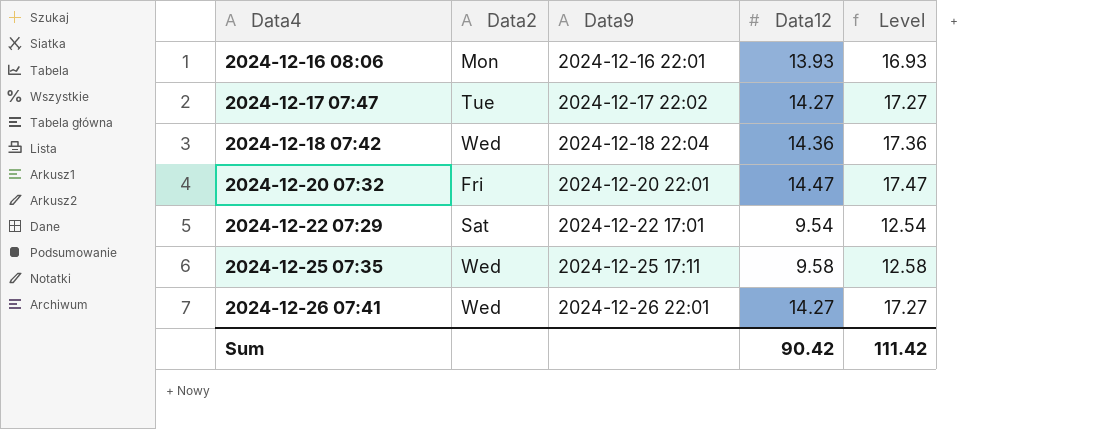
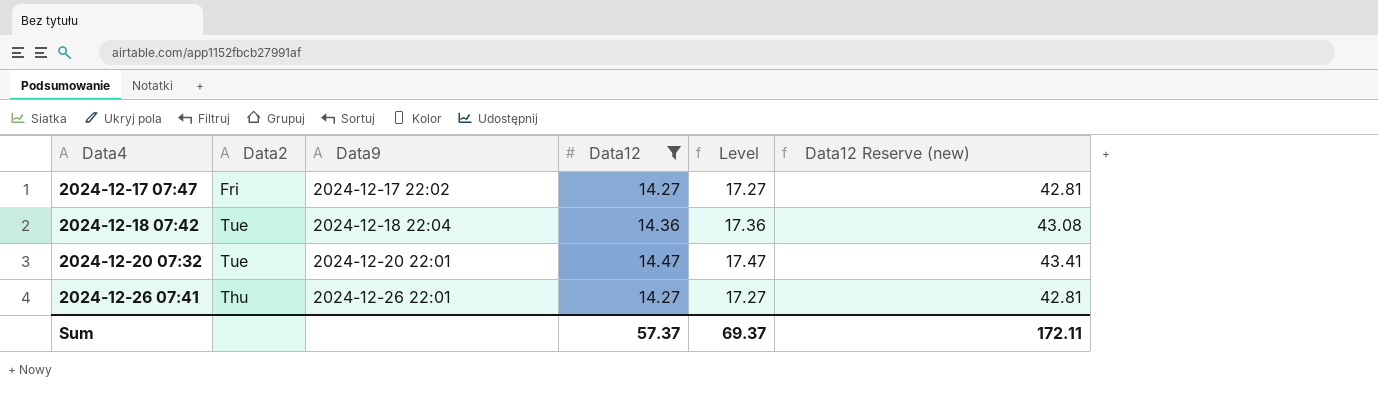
filter: none -> Data12 >= 14.27
column Data12 Reserve (new) | formula: none -> [Data12] * 3
2024-12-17 07:47 | Data2: Tue -> Fri
2024-12-18 07:42 | Data2: Wed -> Tue
2024-12-20 07:32 | Data2: Fri -> Tue
2024-12-26 07:41 | Data2: Wed -> Thu
Sum | Data12: 90.42 -> 57.37
Sum | Level: 111.42 -> 69.37

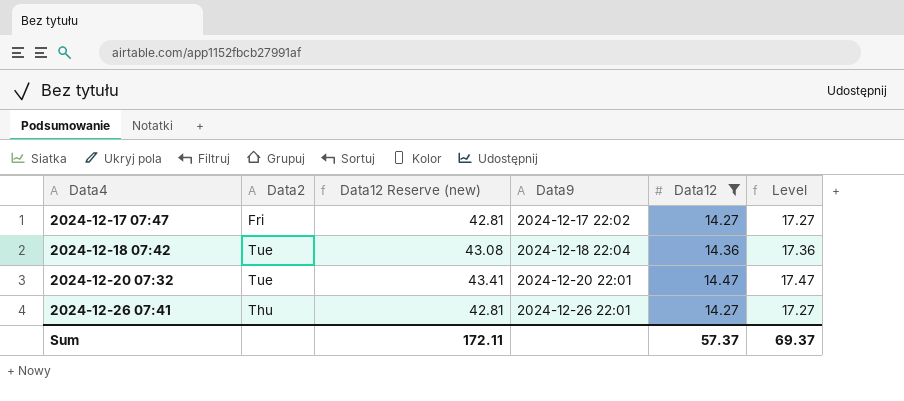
column Data12 Reserve (new) | position: 6 -> 3

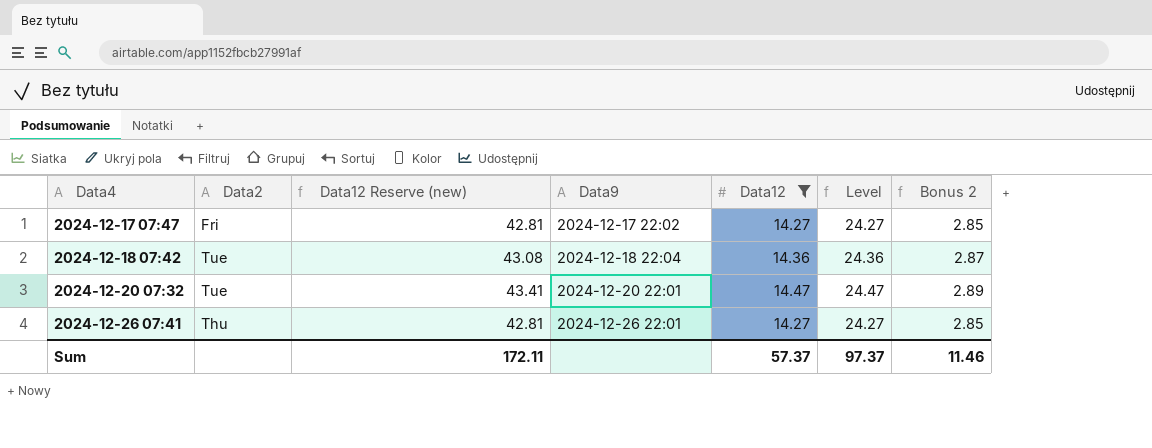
column Level | formula: [Data12] + 3 -> [Data12] + 10
column Bonus 2 | formula: none -> [Data12] * 0.2
Sum | Level: 69.37 -> 97.37

